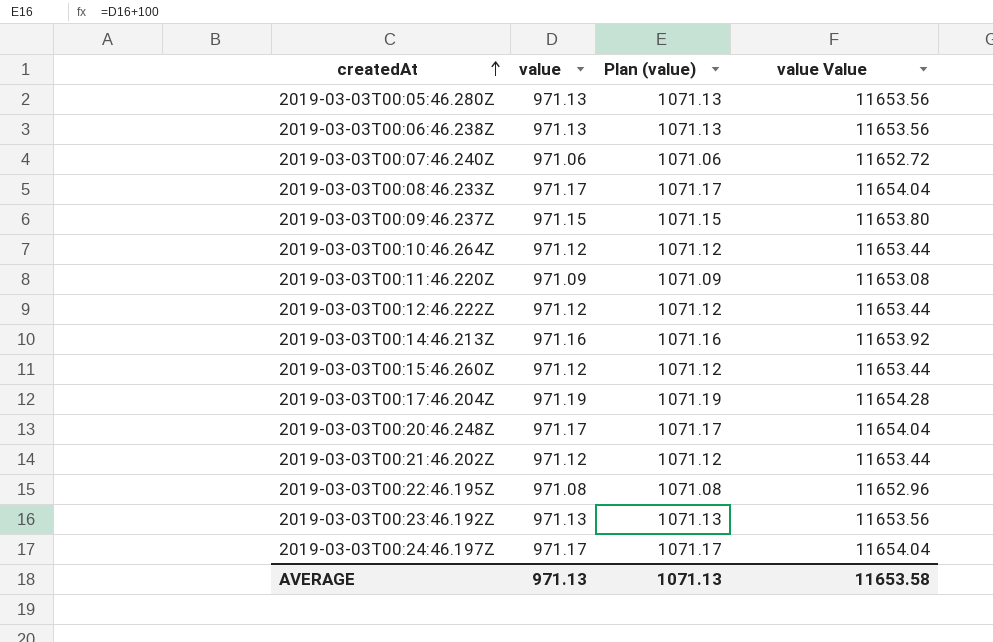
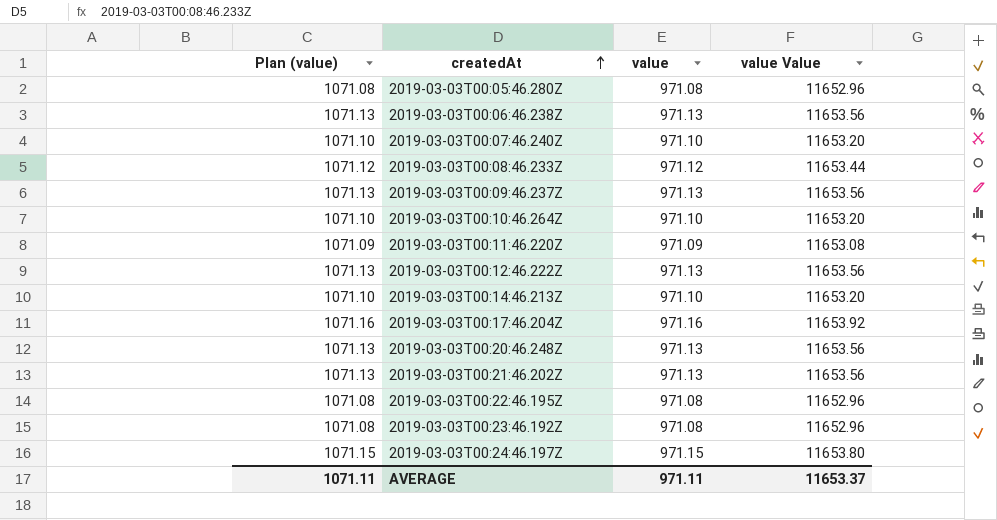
column Plan (value) | position: 3 -> 1
row 2019-03-03T00:15:46.260Z: 971.12 | 1071.12 | 11653.44 -> none
2019-03-03T00:05:46.280Z | Plan (value): 1071.13 -> 1071.08
2019-03-03T00:05:46.280Z | value: 971.13 -> 971.08
2019-03-03T00:05:46.280Z | value Value: 11653.56 -> 11652.96
2019-03-03T00:07:46.240Z | Plan (value): 1071.06 -> 1071.10
2019-03-03T00:07:46.240Z | value: 971.06 -> 971.10
2019-03-03T00:07:46.240Z | value Value: 11652.72 -> 11653.20
2019-03-03T00:08:46.233Z | Plan (value): 1071.17 -> 1071.12
2019-03-03T00:08:46.233Z | value: 971.17 -> 971.12
2019-03-03T00:08:46.233Z | value Value: 11654.04 -> 11653.44
2019-03-03T00:09:46.237Z | Plan (value): 1071.15 -> 1071.13
2019-03-03T00:09:46.237Z | value: 971.15 -> 971.13
2019-03-03T00:09:46.237Z | value Value: 11653.80 -> 11653.56
2019-03-03T00:10:46.264Z | Plan (value): 1071.12 -> 1071.10
2019-03-03T00:10:46.264Z | value: 971.12 -> 971.10
2019-03-03T00:10:46.264Z | value Value: 11653.44 -> 11653.20
2019-03-03T00:12:46.222Z | Plan (value): 1071.12 -> 1071.13
2019-03-03T00:12:46.222Z | value: 971.12 -> 971.13
2019-03-03T00:12:46.222Z | value Value: 11653.44 -> 11653.56
2019-03-03T00:14:46.213Z | Plan (value): 1071.16 -> 1071.10
2019-03-03T00:14:46.213Z | value: 971.16 -> 971.10
2019-03-03T00:14:46.213Z | value Value: 11653.92 -> 11653.20
2019-03-03T00:17:46.204Z | Plan (value): 1071.19 -> 1071.16
2019-03-03T00:17:46.204Z | value: 971.19 -> 971.16
2019-03-03T00:17:46.204Z | value Value: 11654.28 -> 11653.92
2019-03-03T00:20:46.248Z | Plan (value): 1071.17 -> 1071.13
2019-03-03T00:20:46.248Z | value: 971.17 -> 971.13
2019-03-03T00:20:46.248Z | value Value: 11654.04 -> 11653.56
2019-03-03T00:21:46.202Z | Plan (value): 1071.12 -> 1071.13
2019-03-03T00:21:46.202Z | value: 971.12 -> 971.13
2019-03-03T00:21:46.202Z | value Value: 11653.44 -> 11653.56
2019-03-03T00:23:46.192Z | Plan (value): 1071.13 -> 1071.08
2019-03-03T00:23:46.192Z | value: 971.13 -> 971.08
2019-03-03T00:23:46.192Z | value Value: 11653.56 -> 11652.96
2019-03-03T00:24:46.197Z | Plan (value): 1071.17 -> 1071.15
2019-03-03T00:24:46.197Z | value: 971.17 -> 971.15
2019-03-03T00:24:46.197Z | value Value: 11654.04 -> 11653.80
AVERAGE | Plan (value): 1071.13 -> 1071.11
AVERAGE | value: 971.13 -> 971.11
AVERAGE | value Value: 11653.58 -> 11653.37

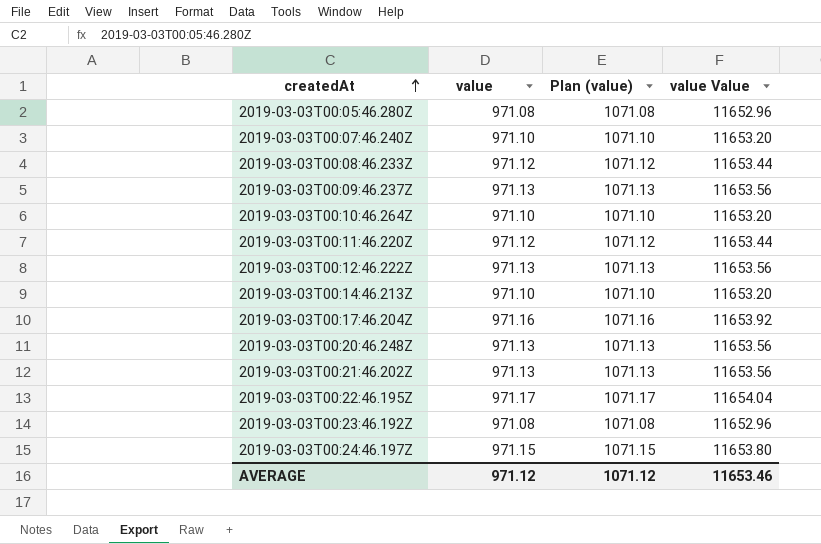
column Plan (value) | position: 1 -> 3
row 2019-03-03T00:06:46.238Z: 1071.13 | 971.13 | 11653.56 -> none
2019-03-03T00:11:46.220Z | value: 971.09 -> 971.12
2019-03-03T00:11:46.220Z | Plan (value): 1071.09 -> 1071.12
2019-03-03T00:11:46.220Z | value Value: 11653.08 -> 11653.44
2019-03-03T00:22:46.195Z | value: 971.08 -> 971.17
2019-03-03T00:22:46.195Z | Plan (value): 1071.08 -> 1071.17
2019-03-03T00:22:46.195Z | value Value: 11652.96 -> 11654.04
AVERAGE | value: 971.11 -> 971.12
AVERAGE | Plan (value): 1071.11 -> 1071.12
AVERAGE | value Value: 11653.37 -> 11653.46

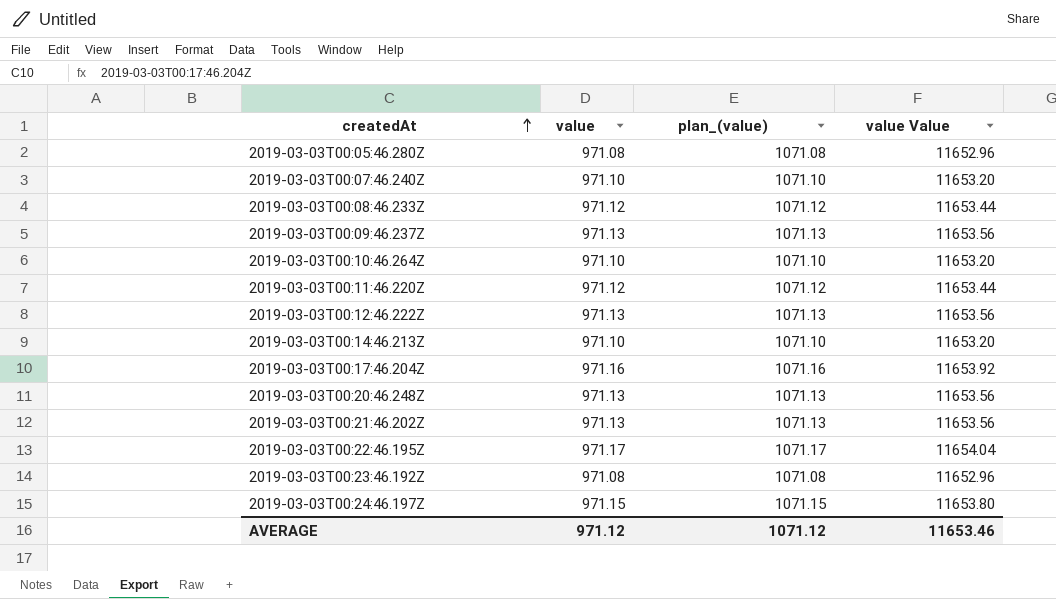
column name: Plan (value) -> plan_(value)

